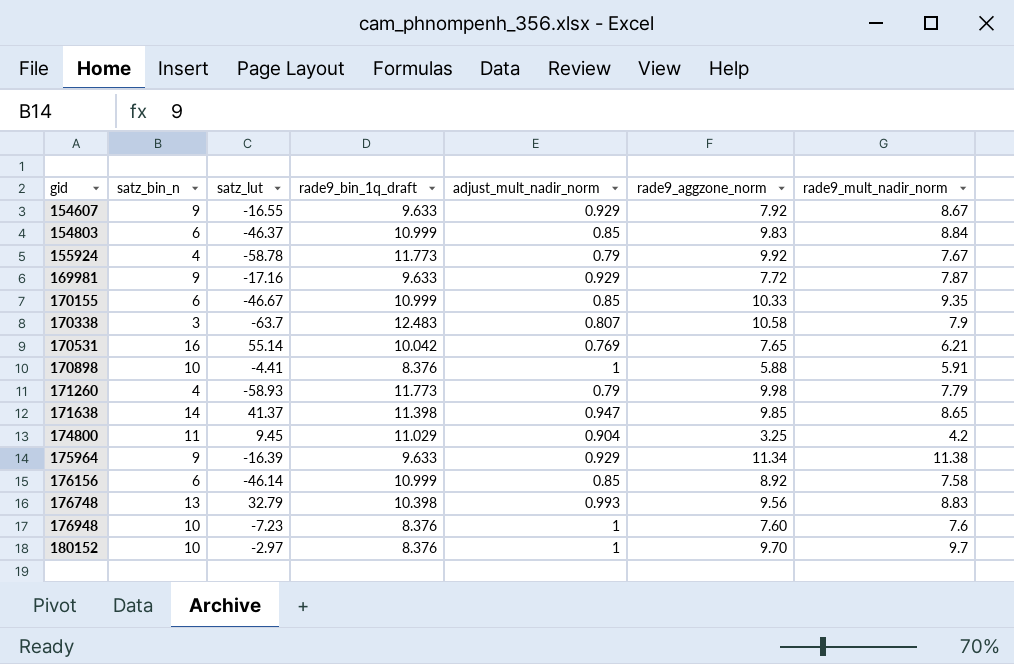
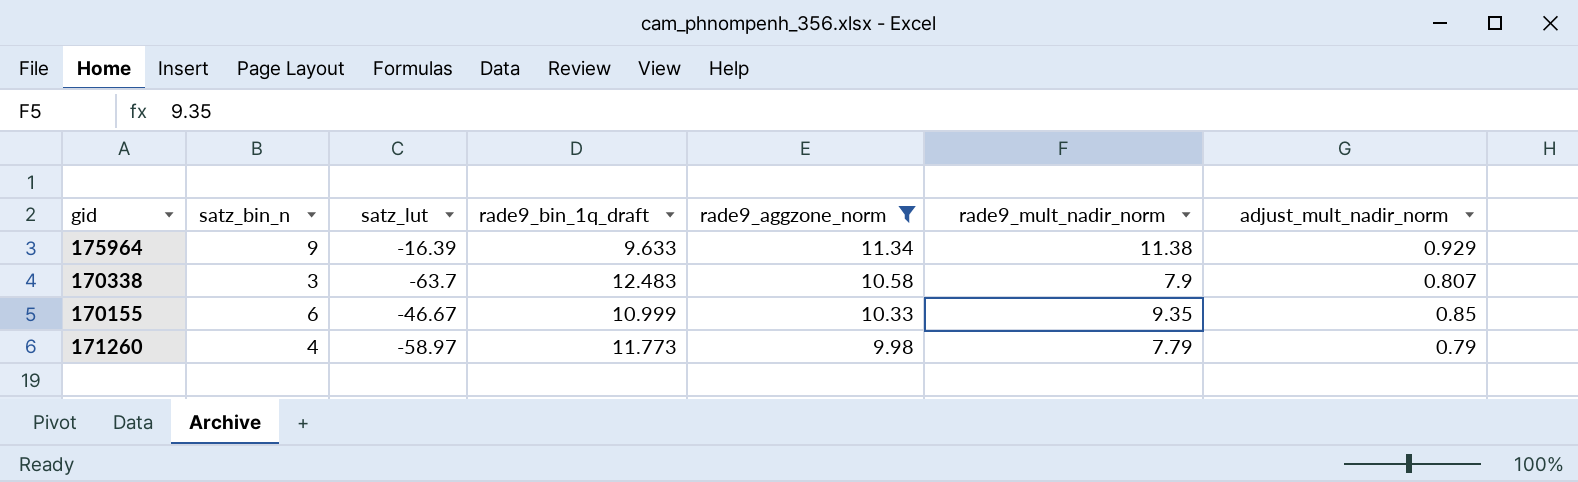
filter: none -> rade9_aggzone_norm >= 9.98
row order: gid ascending -> rade9_aggzone_norm descending
column adjust_mult_nadir_norm | position: 5 -> 7
171260 | satz_lut: -58.93 -> -58.97

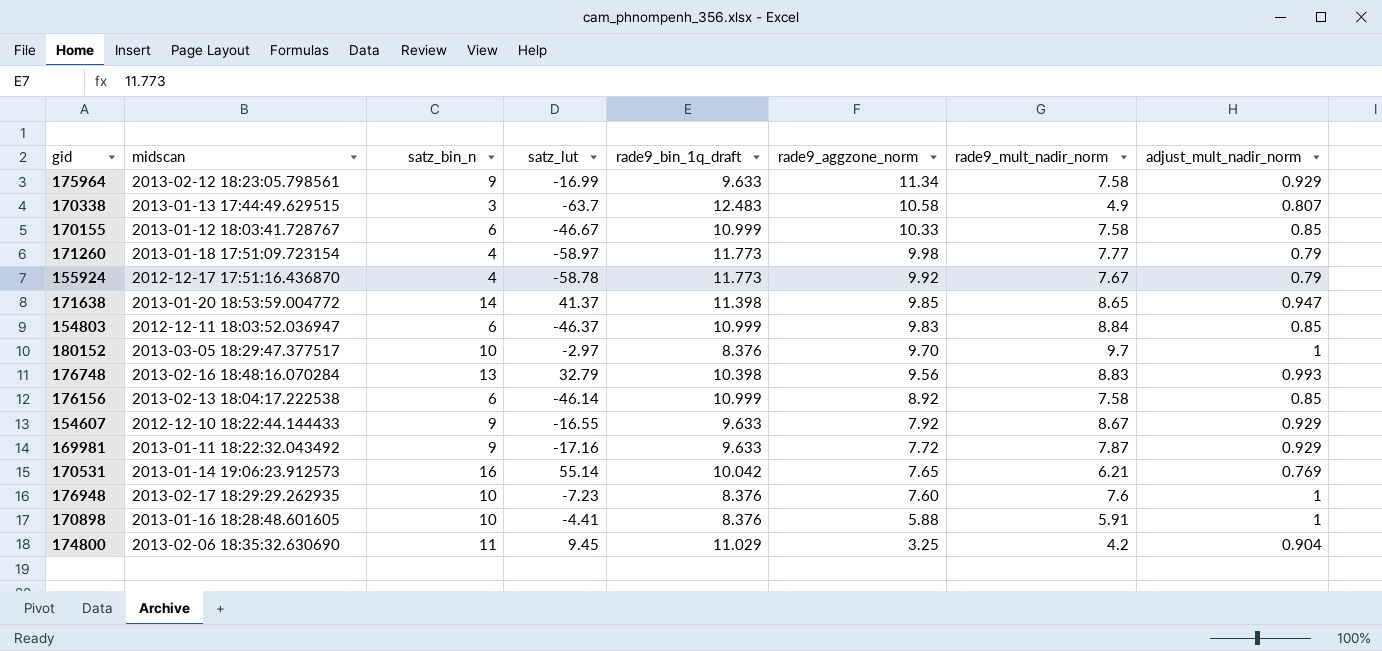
filter: rade9_aggzone_norm >= 9.98 -> none
column midscan | position: none -> 2
175964 | satz_lut: -16.39 -> -16.99
175964 | rade9_mult_nadir_norm: 11.38 -> 7.58
170338 | rade9_mult_nadir_norm: 7.9 -> 4.9
170155 | rade9_mult_nadir_norm: 9.35 -> 7.58
171260 | rade9_mult_nadir_norm: 7.79 -> 7.77

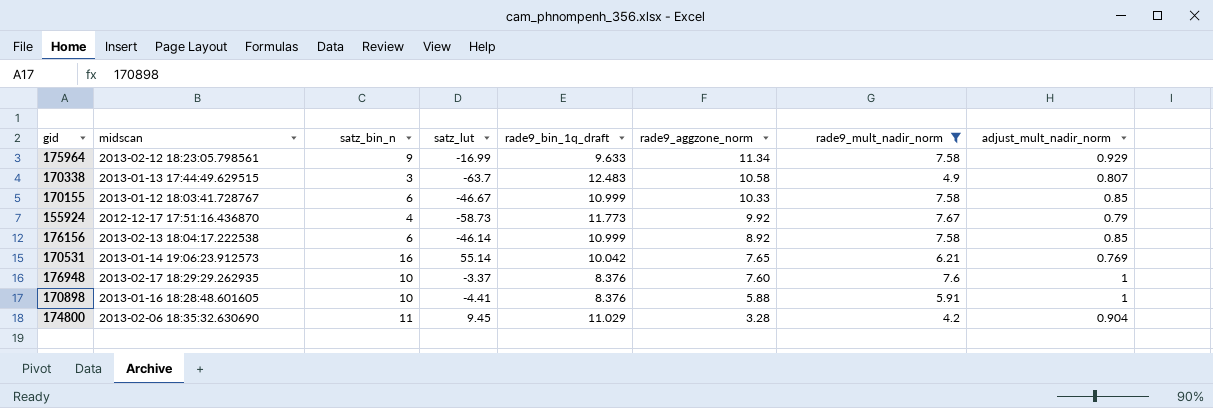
filter: none -> rade9_mult_nadir_norm <= 7.67
155924 | satz_lut: -58.78 -> -58.73
176948 | satz_lut: -7.23 -> -3.37
174800 | rade9_aggzone_norm: 3.25 -> 3.28

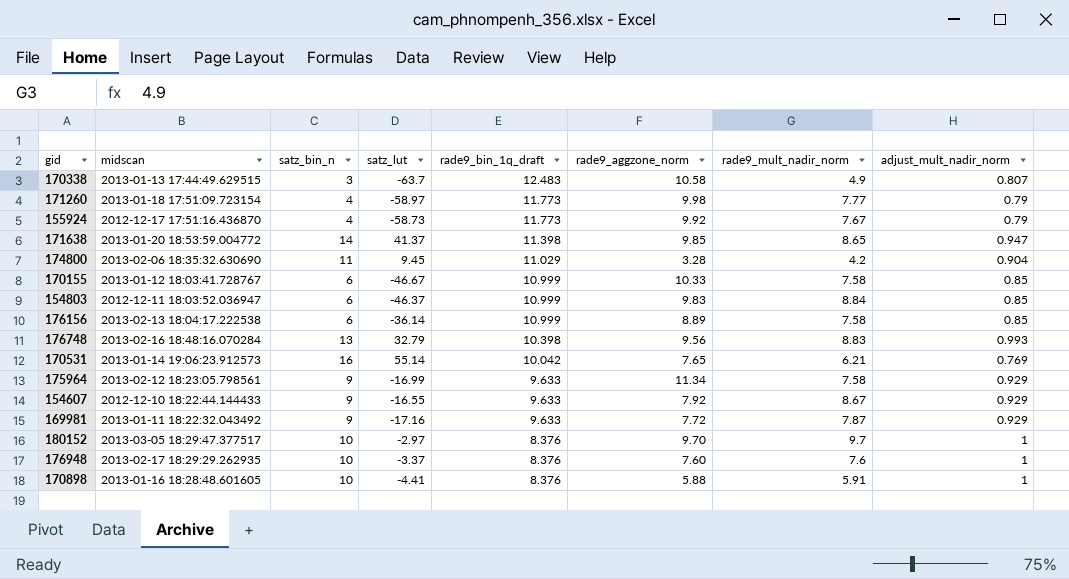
filter: rade9_mult_nadir_norm <= 7.67 -> none
row order: rade9_aggzone_norm descending -> rade9_bin_1q_draft descending
176156 | satz_lut: -46.14 -> -36.14
176156 | rade9_aggzone_norm: 8.92 -> 8.89

